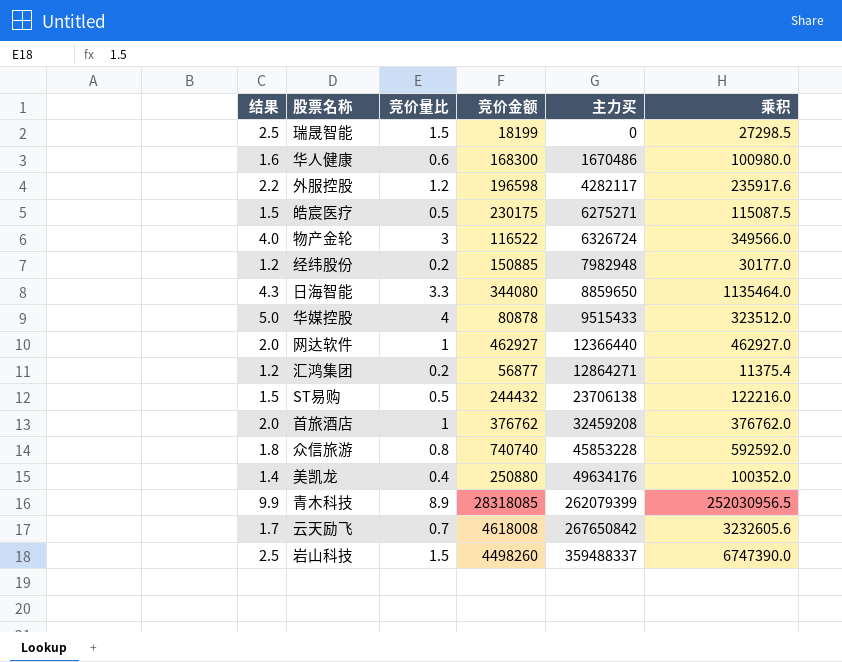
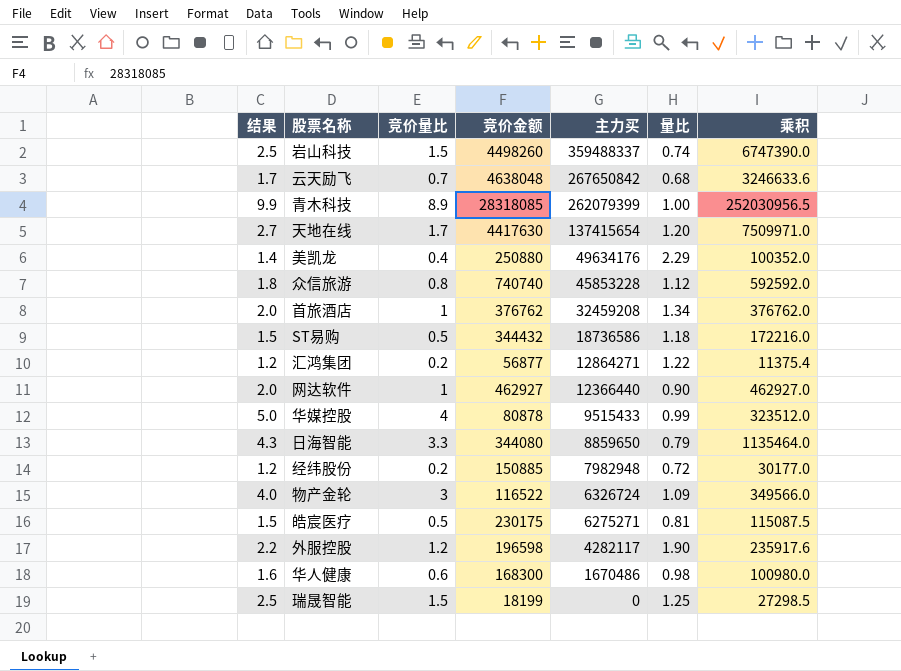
row order: 主力买 ascending -> 主力买 descending
column 量比 | position: none -> 6
云天励飞 | 竞价金额: 4618008 -> 4638048
云天励飞 | 乘积: 3232605.6 -> 3246633.6
row 天地在线: none -> 2.7 | 1.7 | 4417630 | 137415654 | 1.20 | 7509971.0
ST易购 | 竞价金额: 244432 -> 344432
ST易购 | 主力买: 23706138 -> 18736586
ST易购 | 乘积: 122216.0 -> 172216.0

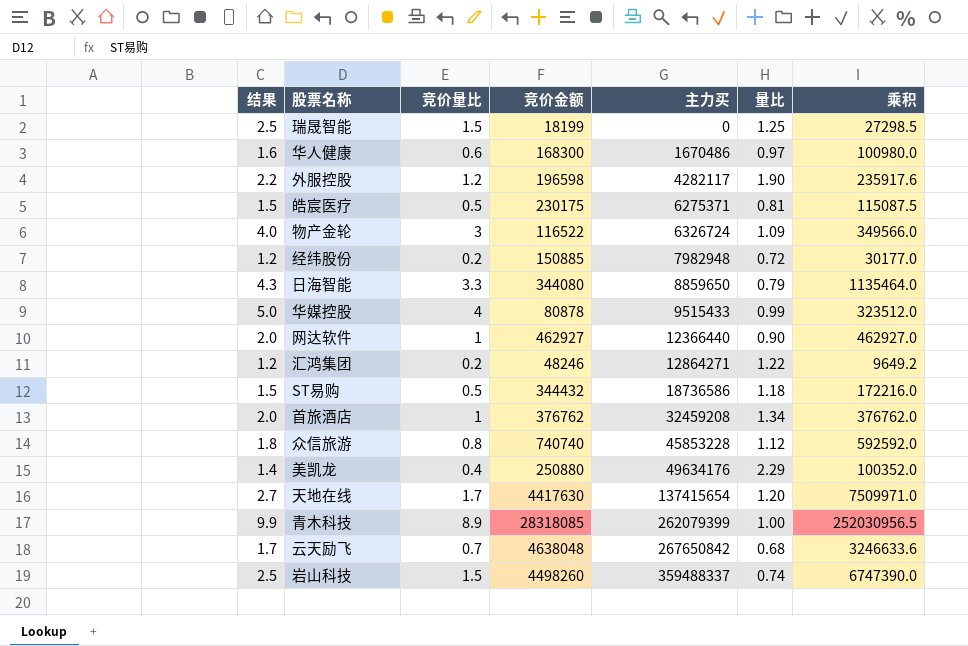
row order: 主力买 descending -> 主力买 ascending
华人健康 | 量比: 0.98 -> 0.97
皓宸医疗 | 主力买: 6275271 -> 6275371
汇鸿集团 | 竞价金额: 56877 -> 48246
汇鸿集团 | 乘积: 11375.4 -> 9649.2

